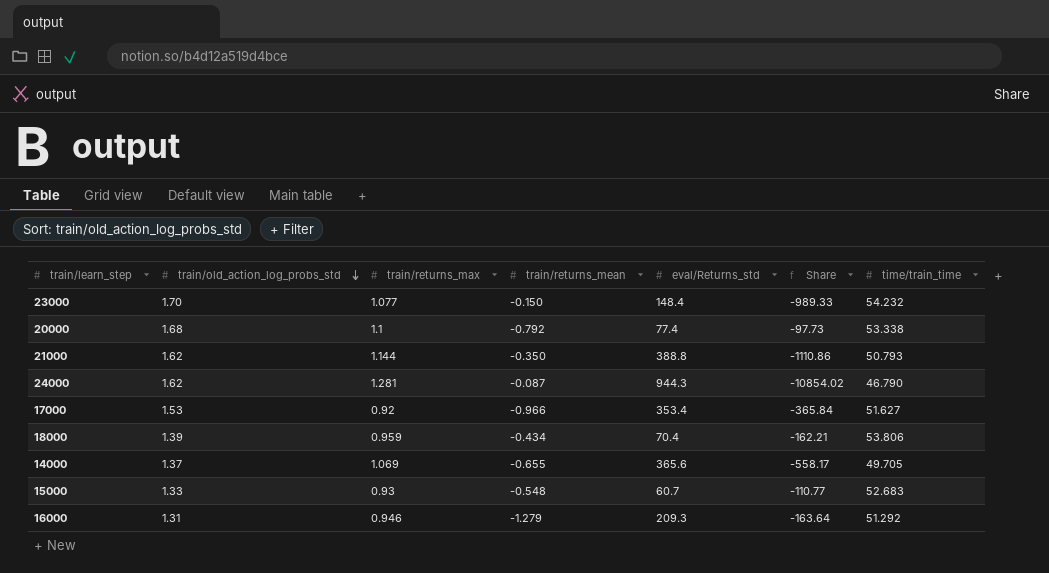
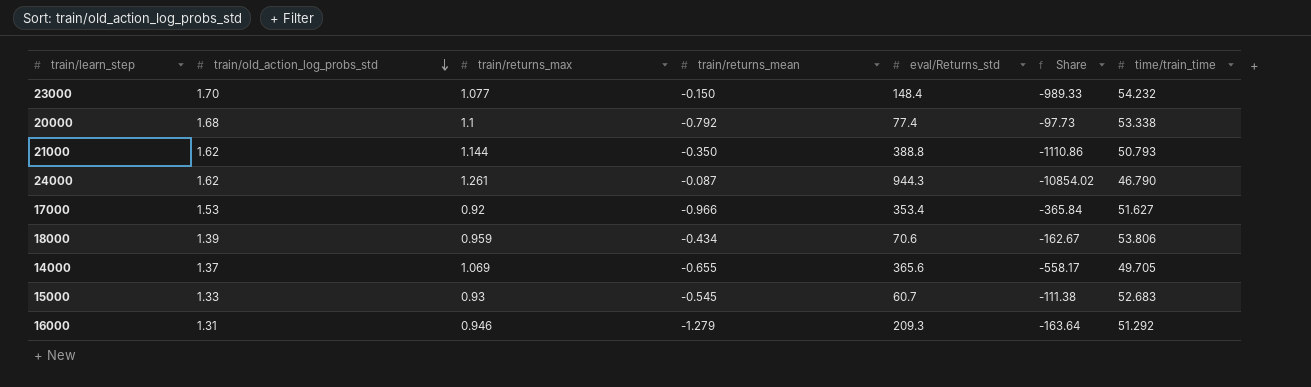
24000 | train/returns_max: 1.281 -> 1.261
18000 | eval/Returns_std: 70.4 -> 70.6
18000 | Share: -162.21 -> -162.67
15000 | train/returns_mean: -0.548 -> -0.545
15000 | Share: -110.77 -> -111.38

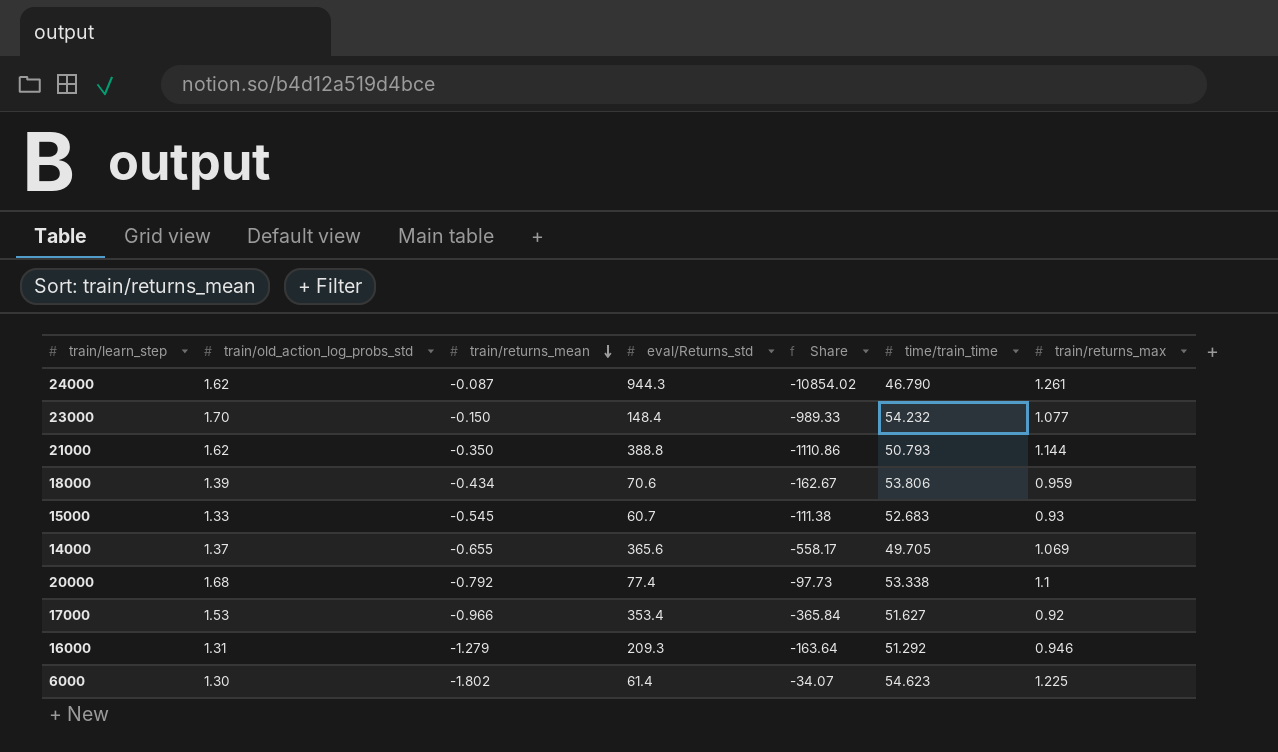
row order: train/old_action_log_probs_std descending -> train/returns_mean descending
column train/returns_max | position: 3 -> 7
row 6000: none -> 1.30 | -1.802 | 61.4 | -34.07 | 54.623 | 1.225

